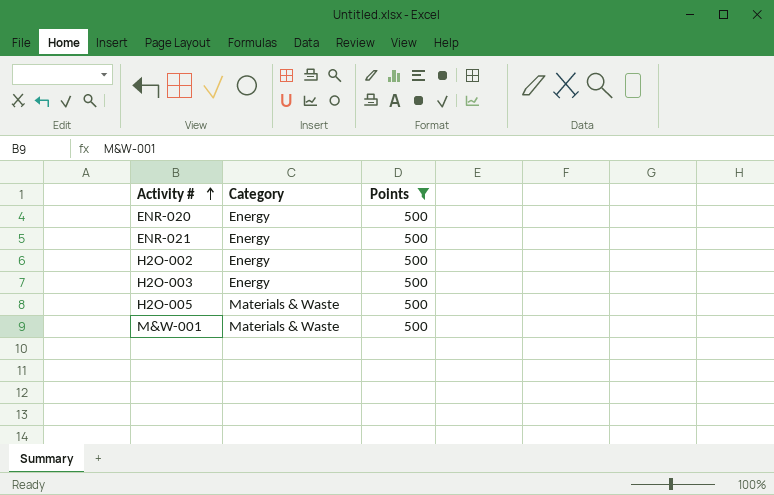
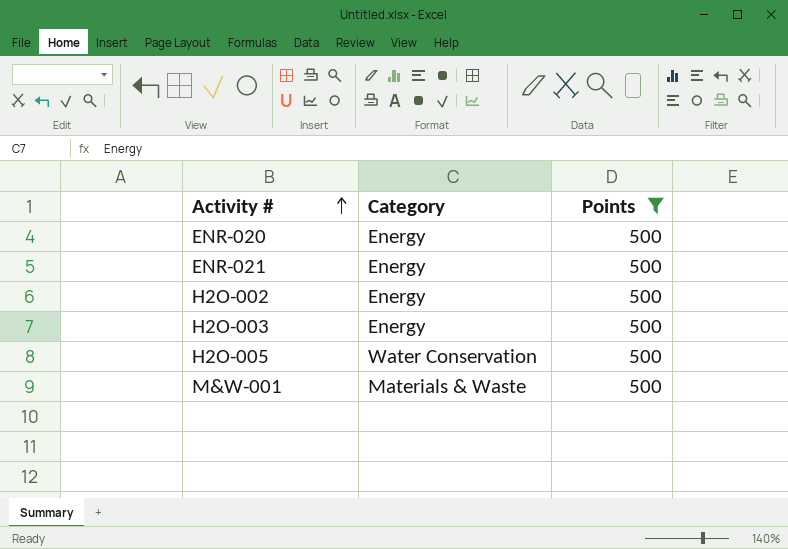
H2O-005 | Category: Materials & Waste -> Water Conservation

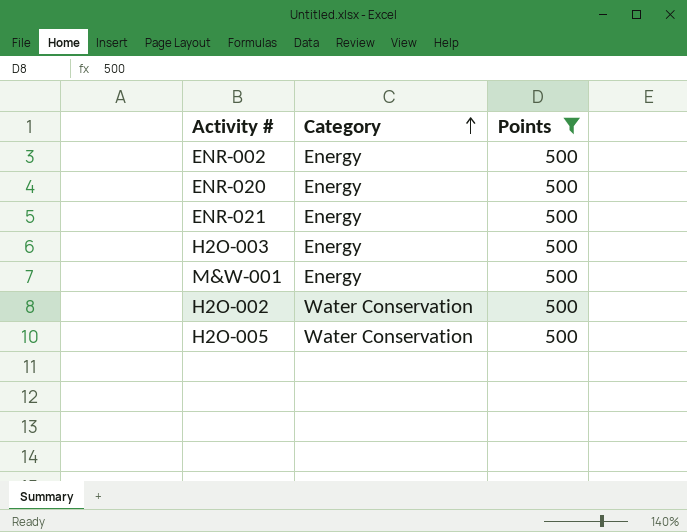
row order: Activity # ascending -> Category ascending
row ENR-002: none -> Energy | 500
M&W-001 | Category: Materials & Waste -> Energy
H2O-002 | Category: Energy -> Water Conservation

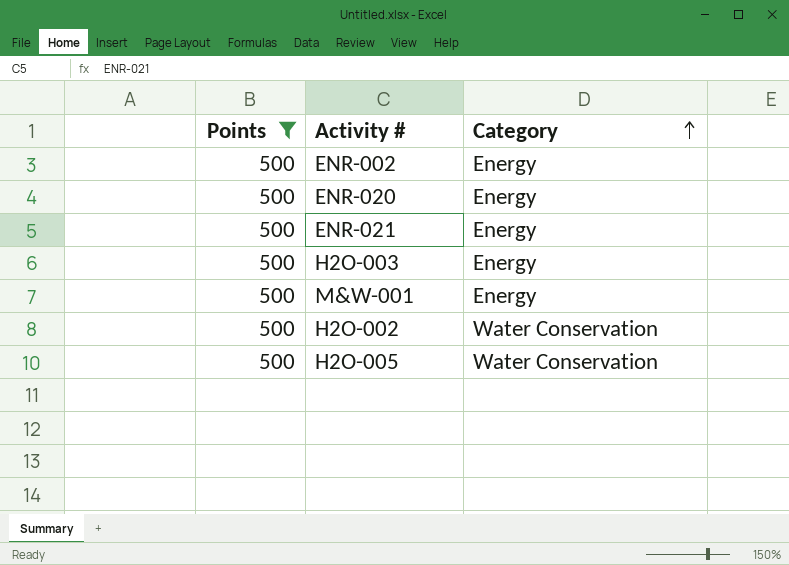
column Points | position: 3 -> 1

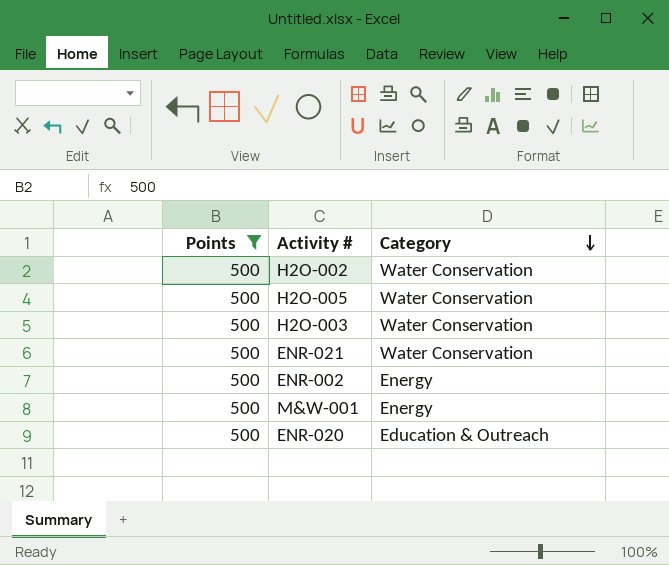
row order: Category ascending -> Category descending
H2O-003 | Category: Energy -> Water Conservation
ENR-021 | Category: Energy -> Water Conservation
ENR-020 | Category: Energy -> Education & Outreach

